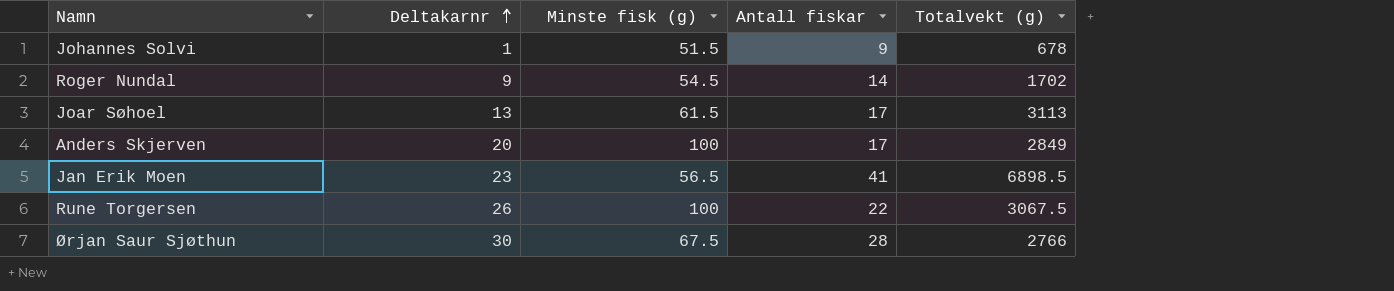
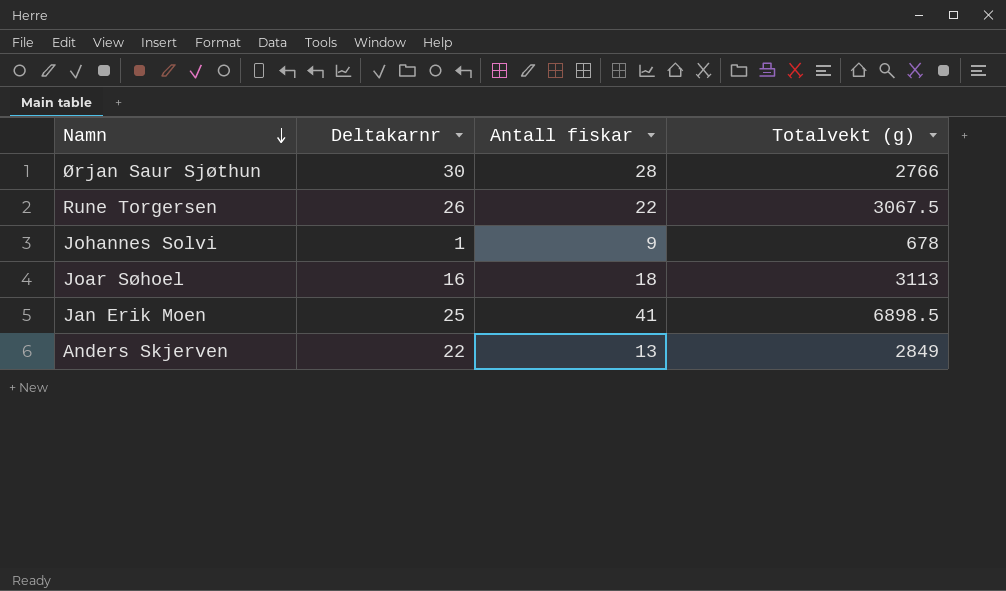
row order: Deltakarnr ascending -> Namn descending
column Minste fisk (g) | position: 3 -> none
row Roger Nundal: 9 | 54.5 | 14 | 1702 -> none
Joar Søhoel | Deltakarnr: 13 -> 16
Joar Søhoel | Antall fiskar: 17 -> 18
Jan Erik Moen | Deltakarnr: 23 -> 25
Anders Skjerven | Deltakarnr: 20 -> 22
Anders Skjerven | Antall fiskar: 17 -> 13

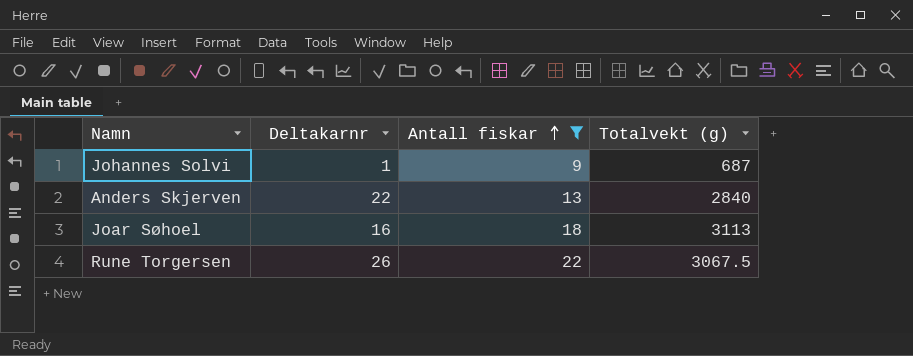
filter: none -> Antall fiskar <= 22
row order: Namn descending -> Antall fiskar ascending
Johannes Solvi | Totalvekt (g): 678 -> 687
Anders Skjerven | Totalvekt (g): 2849 -> 2840

